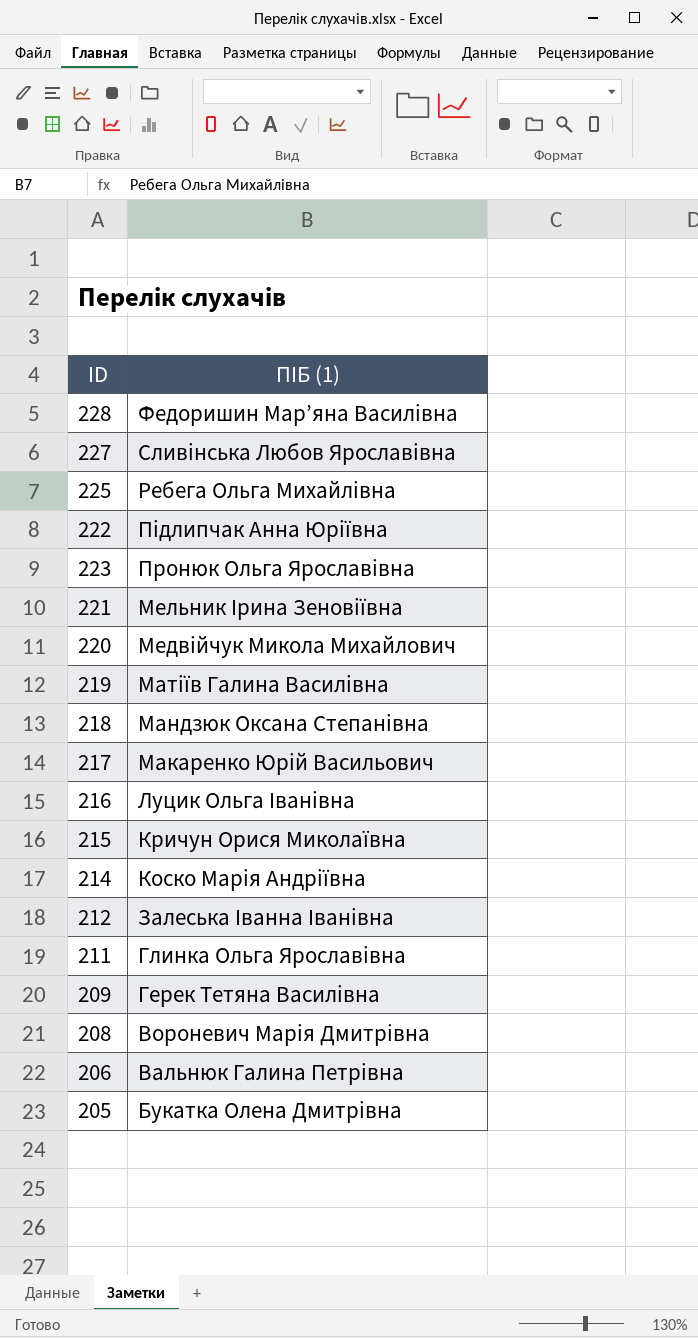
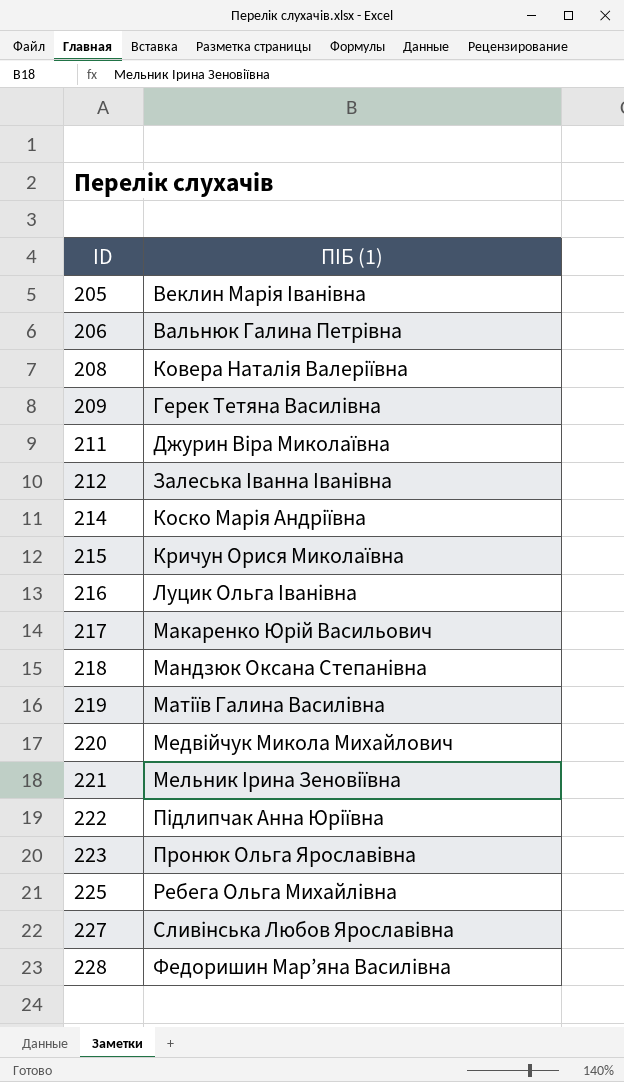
row order: ПІБ (1) descending -> ID ascending
205 | ПІБ (1): Букатка Олена Дмитрівна -> Веклин Марія Іванівна
208 | ПІБ (1): Вороневич Марія Дмитрівна -> Ковера Наталія Валеріївна
211 | ПІБ (1): Глинка Ольга Ярославівна -> Джурин Віра Миколаївна

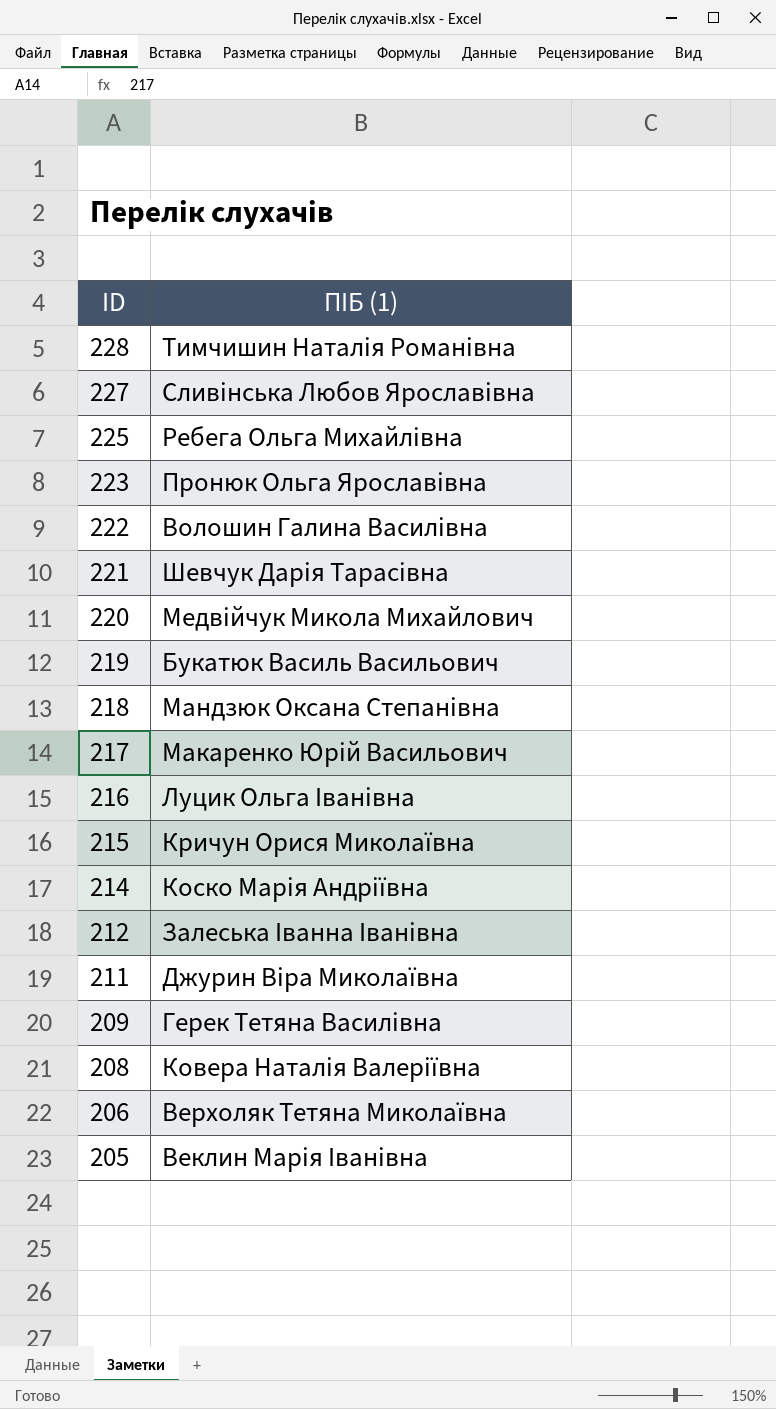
row order: ID ascending -> ID descending
228 | ПІБ (1): Федоришин Мар’яна Василівна -> Тимчишин Наталія Романівна
222 | ПІБ (1): Підлипчак Анна Юріївна -> Волошин Галина Василівна
221 | ПІБ (1): Мельник Ірина Зеновіївна -> Шевчук Дарія Тарасівна
219 | ПІБ (1): Матіїв Галина Василівна -> Букатюк Василь Васильович
206 | ПІБ (1): Вальнюк Галина Петрівна -> Верхоляк Тетяна Миколаївна

